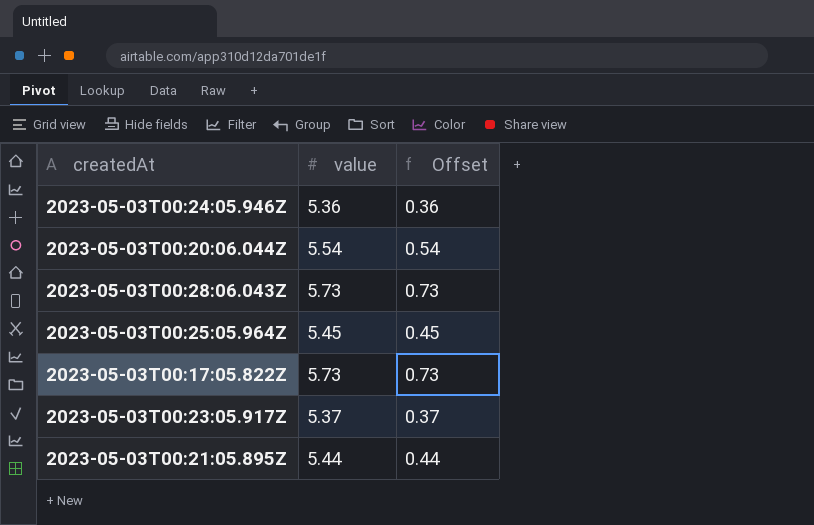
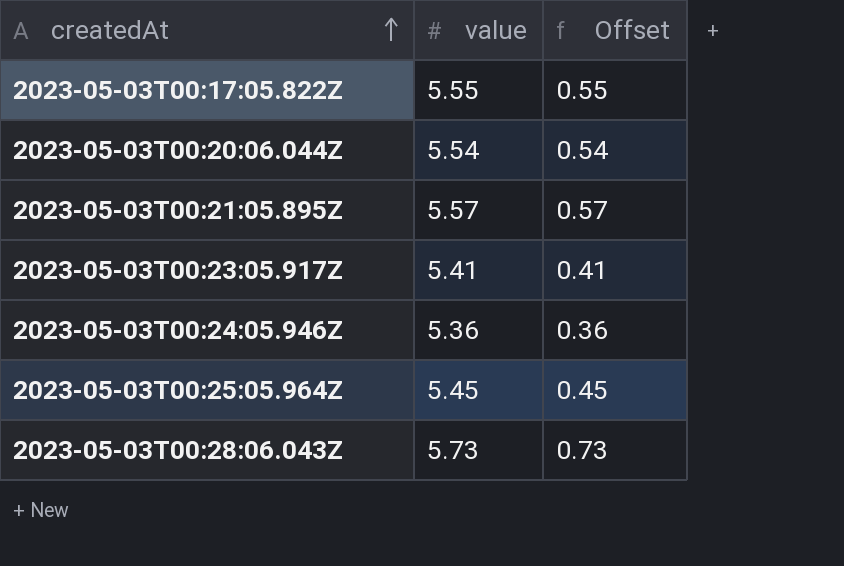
row order: none -> createdAt ascending
2023-05-03T00:17:05.822Z | value: 5.73 -> 5.55
2023-05-03T00:17:05.822Z | Offset: 0.73 -> 0.55
2023-05-03T00:21:05.895Z | value: 5.44 -> 5.57
2023-05-03T00:21:05.895Z | Offset: 0.44 -> 0.57
2023-05-03T00:23:05.917Z | value: 5.37 -> 5.41
2023-05-03T00:23:05.917Z | Offset: 0.37 -> 0.41

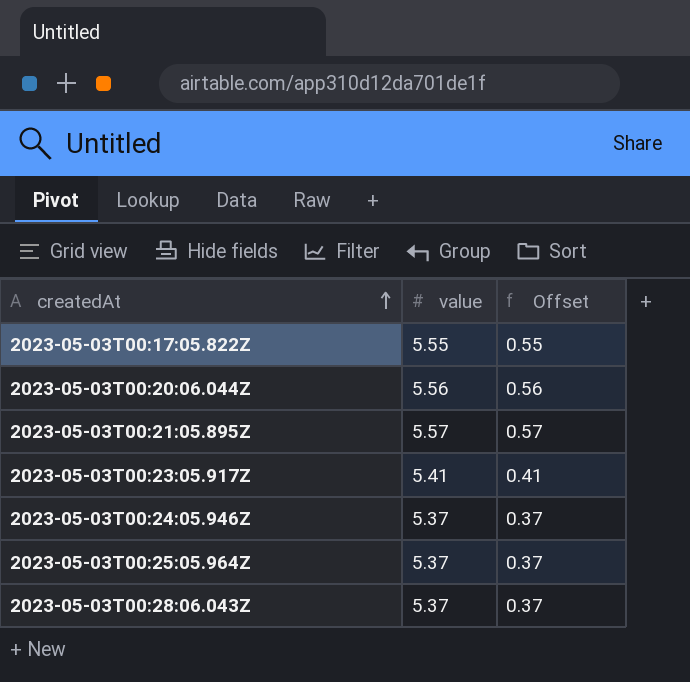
2023-05-03T00:20:06.044Z | value: 5.54 -> 5.56
2023-05-03T00:20:06.044Z | Offset: 0.54 -> 0.56
2023-05-03T00:24:05.946Z | value: 5.36 -> 5.37
2023-05-03T00:24:05.946Z | Offset: 0.36 -> 0.37
2023-05-03T00:25:05.964Z | value: 5.45 -> 5.37
2023-05-03T00:25:05.964Z | Offset: 0.45 -> 0.37
2023-05-03T00:28:06.043Z | value: 5.73 -> 5.37
2023-05-03T00:28:06.043Z | Offset: 0.73 -> 0.37

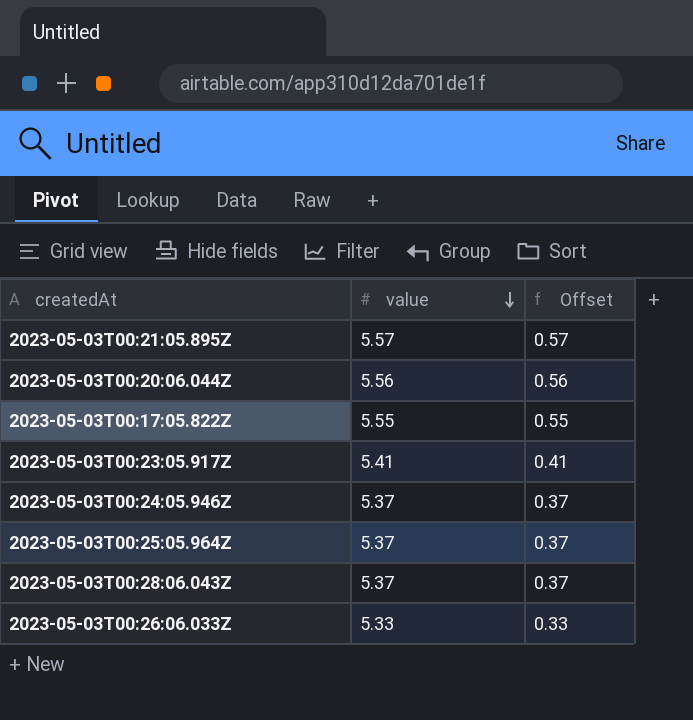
row order: createdAt ascending -> value descending
row 2023-05-03T00:26:06.033Z: none -> 5.33 | 0.33

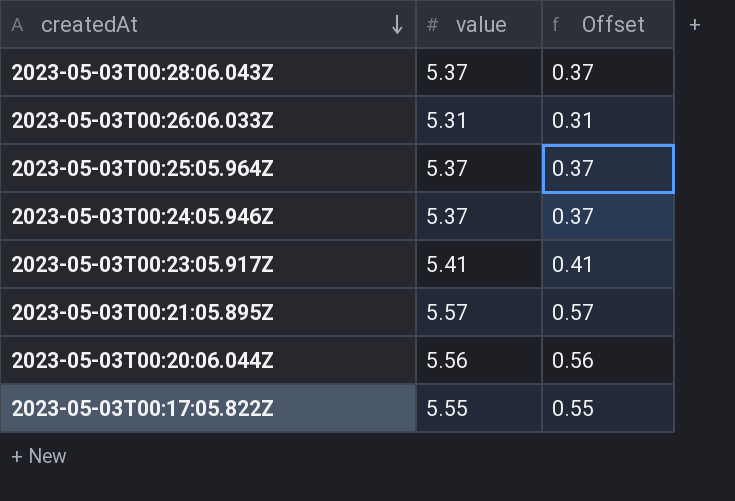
row order: value descending -> createdAt descending
2023-05-03T00:26:06.033Z | value: 5.33 -> 5.31
2023-05-03T00:26:06.033Z | Offset: 0.33 -> 0.31

